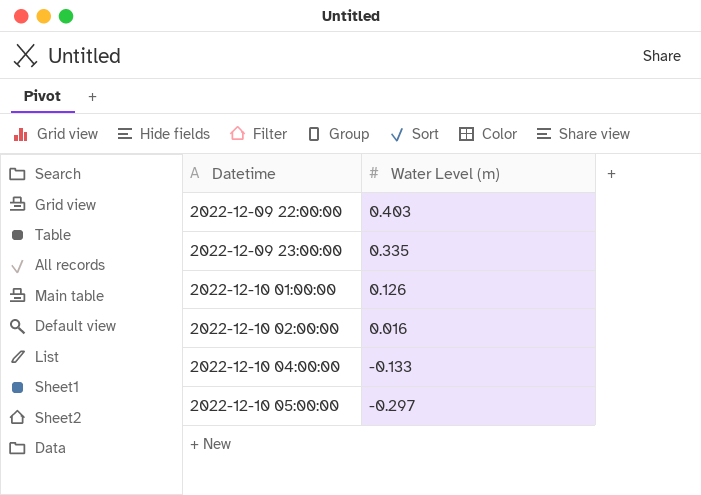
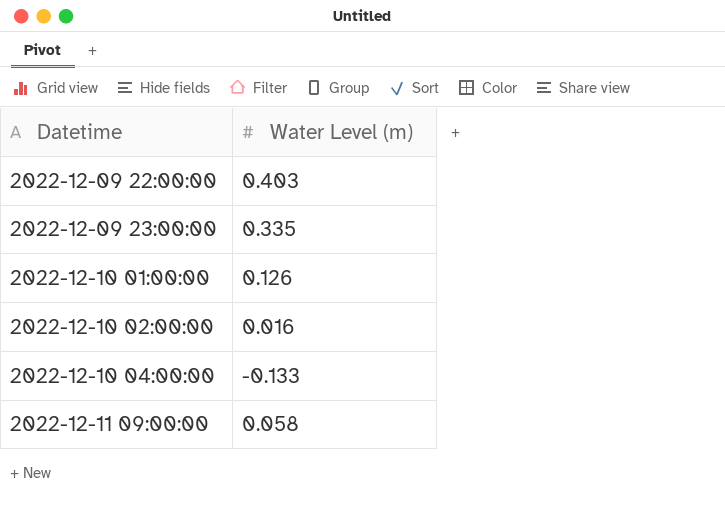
row 2022-12-10 05:00:00: -0.297 -> none
row 2022-12-11 09:00:00: none -> 0.058

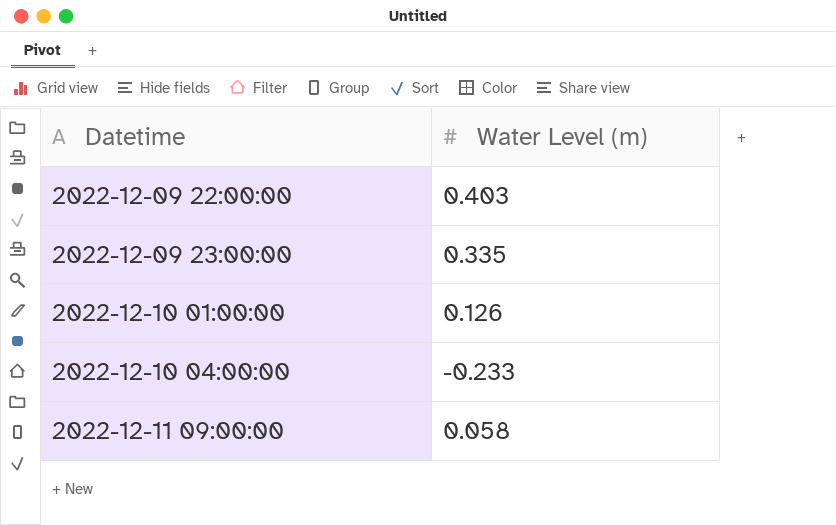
row 2022-12-10 02:00:00: 0.016 -> none
2022-12-10 04:00:00 | Water Level (m): -0.133 -> -0.233

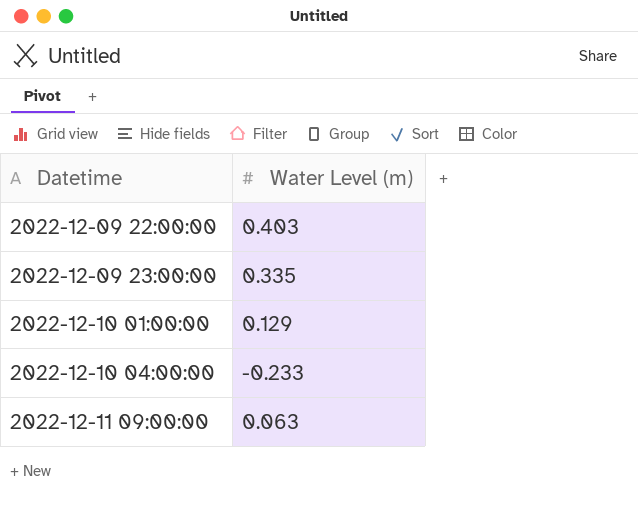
2022-12-10 01:00:00 | Water Level (m): 0.126 -> 0.129
2022-12-11 09:00:00 | Water Level (m): 0.058 -> 0.063

